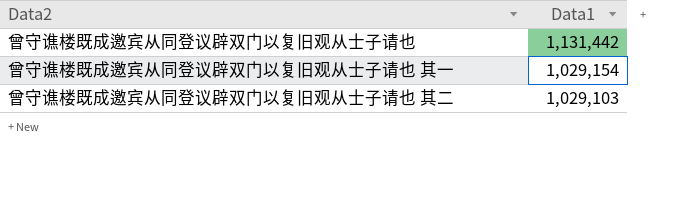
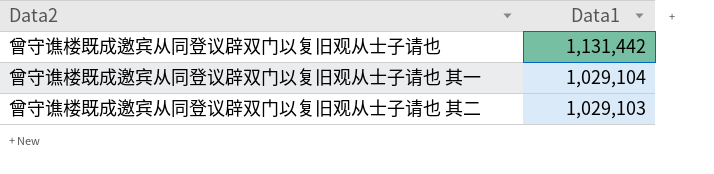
曾守谯楼既成邀宾从同登议辟双门以复旧观从士子请也 其一 | Data1: 1,029,154 -> 1,029,104

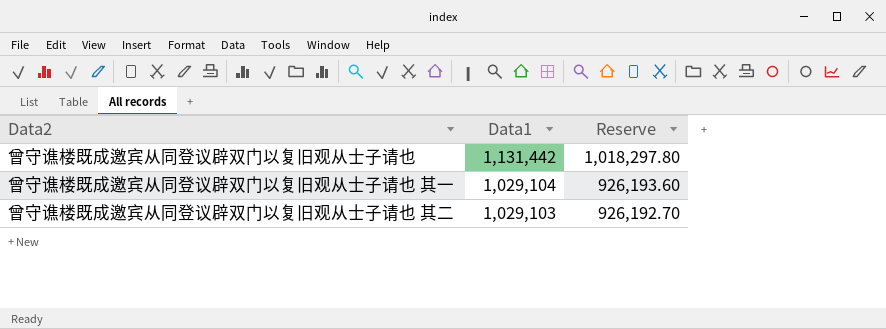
column Reserve | formula: none -> [Data1] * 0.9

